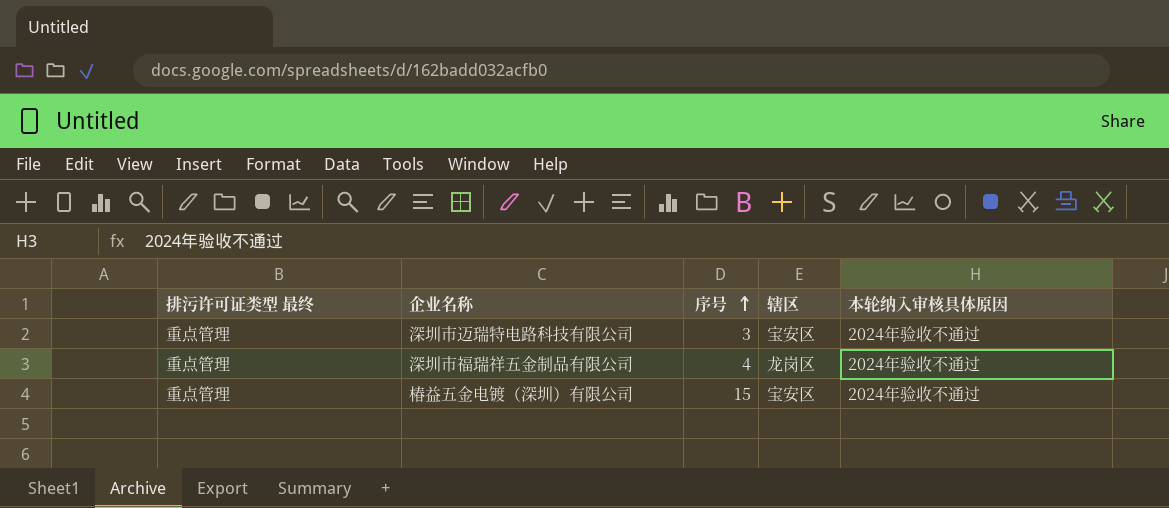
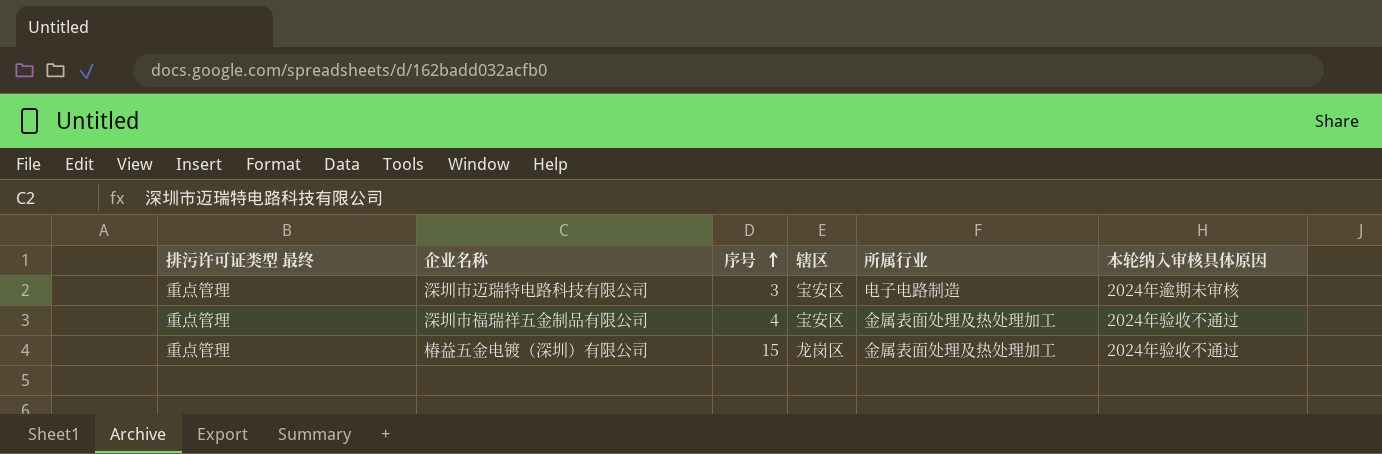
column 所属行业 | position: none -> 5
深圳市迈瑞特电路科技有限公司 | 本轮纳入审核具体原因: 2024年验收不通过 -> 2024年逾期未审核
深圳市福瑞祥五金制品有限公司 | 辖区: 龙岗区 -> 宝安区
椿益五金电镀（深圳）有限公司 | 辖区: 宝安区 -> 龙岗区

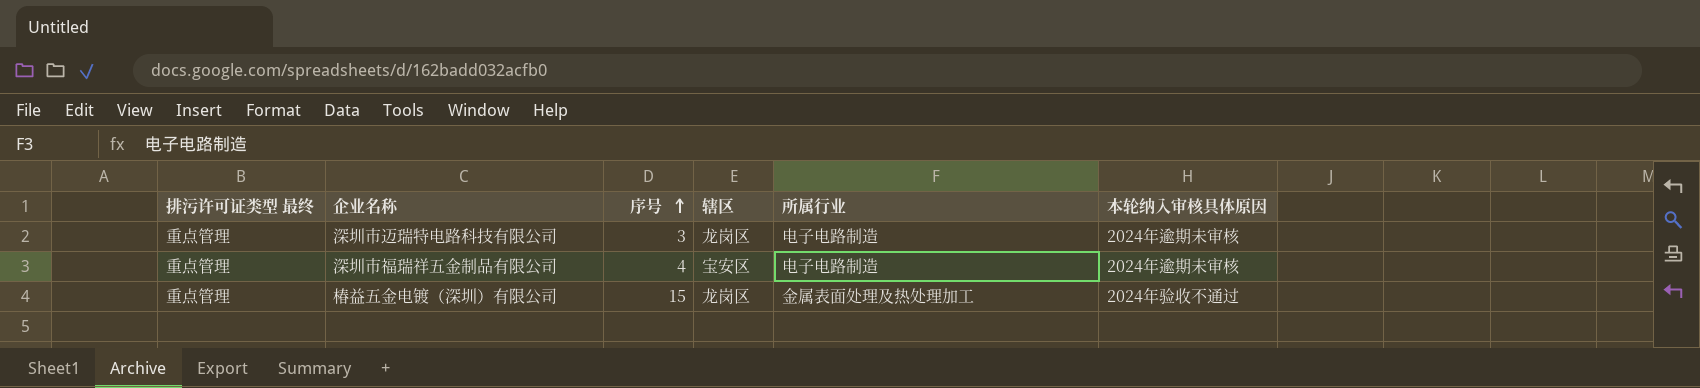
深圳市迈瑞特电路科技有限公司 | 辖区: 宝安区 -> 龙岗区
深圳市福瑞祥五金制品有限公司 | 所属行业: 金属表面处理及热处理加工 -> 电子电路制造
深圳市福瑞祥五金制品有限公司 | 本轮纳入审核具体原因: 2024年验收不通过 -> 2024年逾期未审核

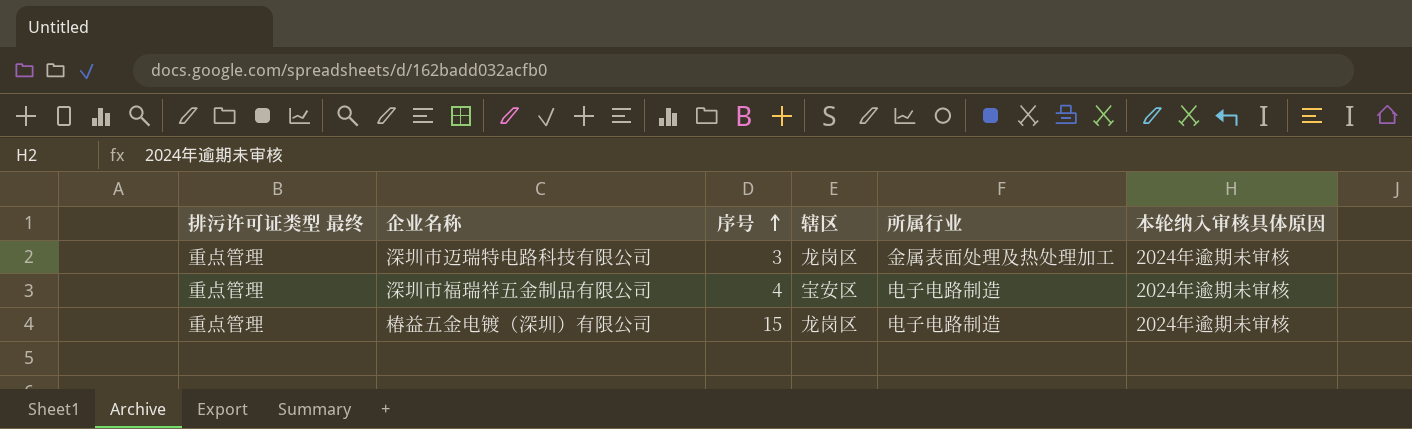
深圳市迈瑞特电路科技有限公司 | 所属行业: 电子电路制造 -> 金属表面处理及热处理加工
椿益五金电镀（深圳）有限公司 | 所属行业: 金属表面处理及热处理加工 -> 电子电路制造
椿益五金电镀（深圳）有限公司 | 本轮纳入审核具体原因: 2024年验收不通过 -> 2024年逾期未审核

